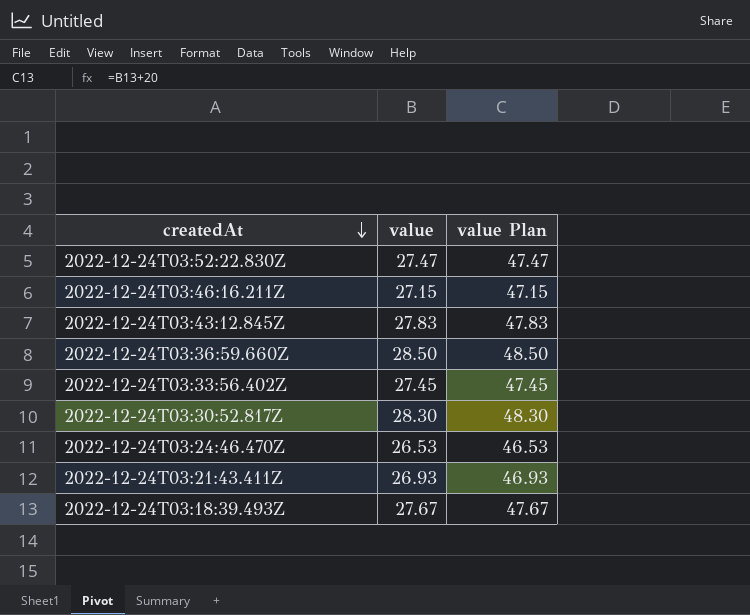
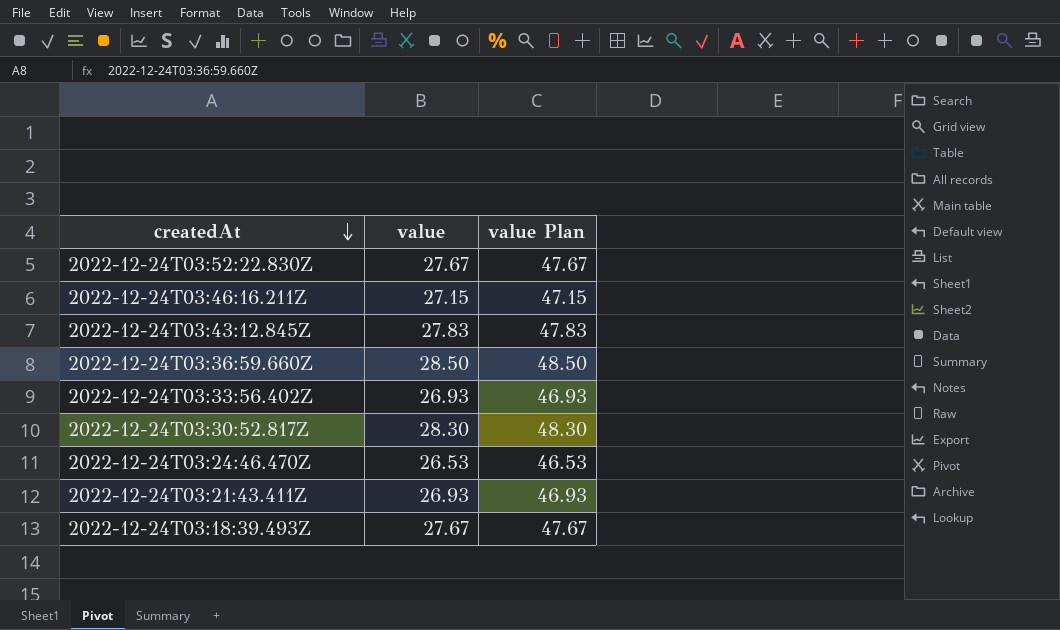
2022-12-24T03:52:22.830Z | value: 27.47 -> 27.67
2022-12-24T03:52:22.830Z | value Plan: 47.47 -> 47.67
2022-12-24T03:33:56.402Z | value: 27.45 -> 26.93
2022-12-24T03:33:56.402Z | value Plan: 47.45 -> 46.93

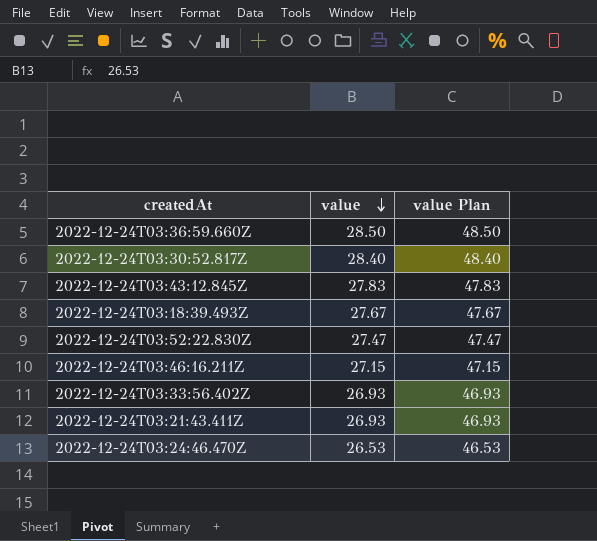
row order: createdAt descending -> value descending
2022-12-24T03:30:52.817Z | value: 28.30 -> 28.40
2022-12-24T03:30:52.817Z | value Plan: 48.30 -> 48.40
2022-12-24T03:52:22.830Z | value: 27.67 -> 27.47
2022-12-24T03:52:22.830Z | value Plan: 47.67 -> 47.47

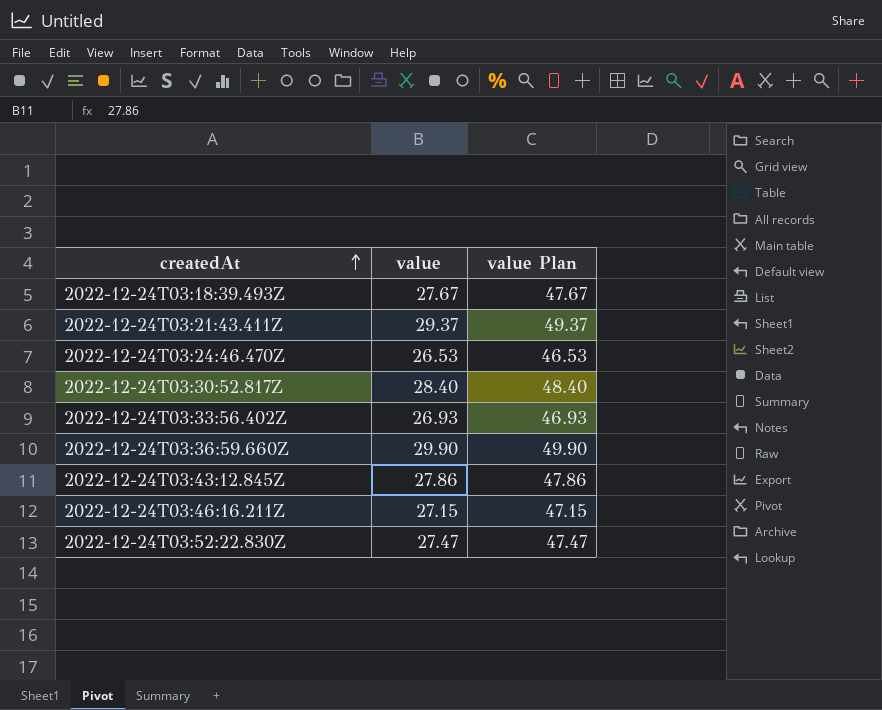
row order: value descending -> createdAt ascending
2022-12-24T03:21:43.411Z | value: 26.93 -> 29.37
2022-12-24T03:21:43.411Z | value Plan: 46.93 -> 49.37
2022-12-24T03:36:59.660Z | value: 28.50 -> 29.90
2022-12-24T03:36:59.660Z | value Plan: 48.50 -> 49.90
2022-12-24T03:43:12.845Z | value: 27.83 -> 27.86
2022-12-24T03:43:12.845Z | value Plan: 47.83 -> 47.86

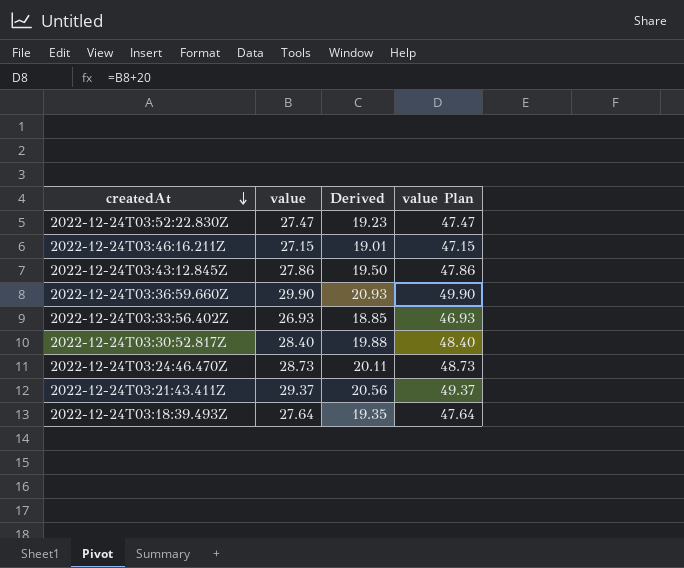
row order: createdAt ascending -> createdAt descending
column Derived | formula: none -> [value] * 0.7
2022-12-24T03:24:46.470Z | value: 26.53 -> 28.73
2022-12-24T03:24:46.470Z | value Plan: 46.53 -> 48.73
2022-12-24T03:18:39.493Z | value: 27.67 -> 27.64
2022-12-24T03:18:39.493Z | value Plan: 47.67 -> 47.64

